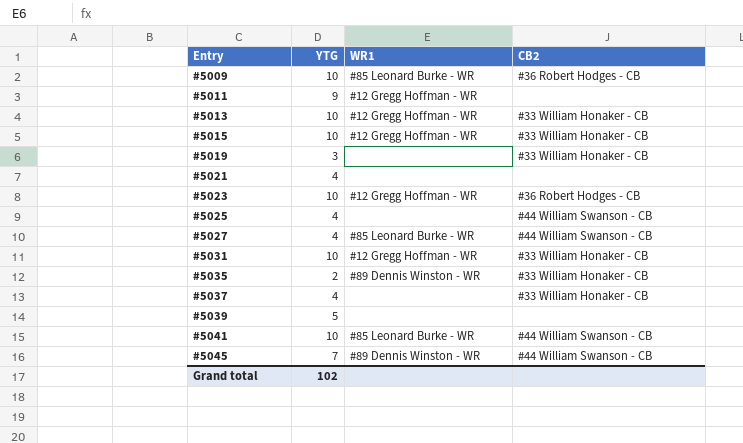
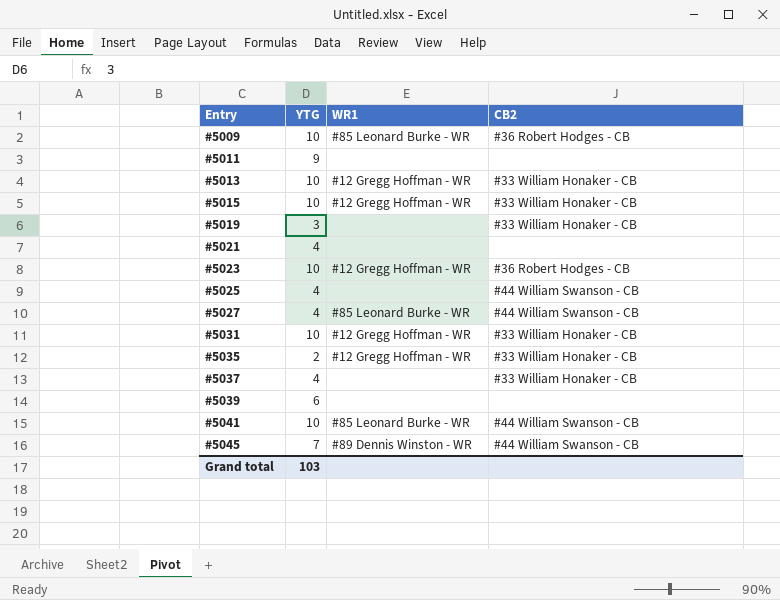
#5011 | WR1: #12 Gregg Hoffman - WR -> none
#5035 | WR1: #89 Dennis Winston - WR -> #12 Gregg Hoffman - WR
#5039 | YTG: 5 -> 6
Grand total | YTG: 102 -> 103

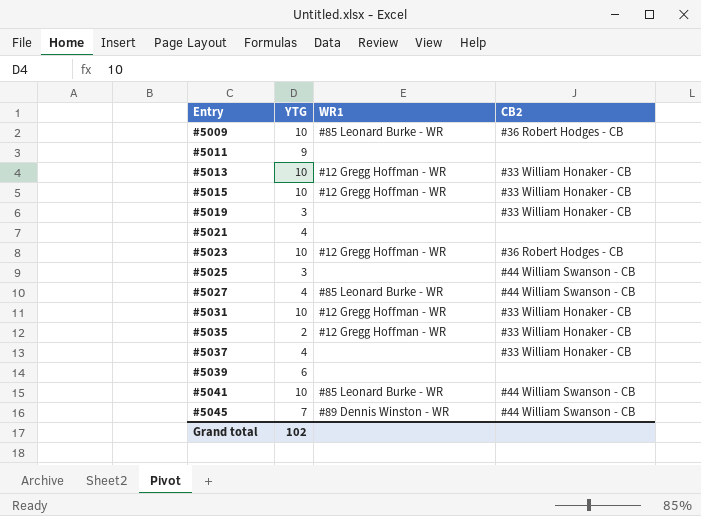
#5025 | YTG: 4 -> 3
Grand total | YTG: 103 -> 102

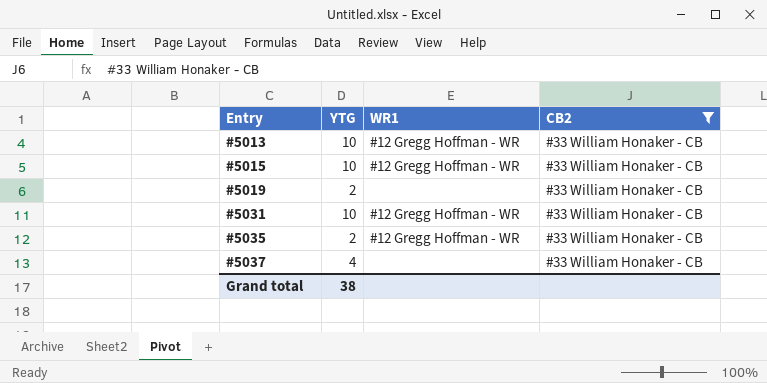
filter: none -> CB2 = #33 William Honaker - CB
#5019 | YTG: 3 -> 2
Grand total | YTG: 102 -> 38

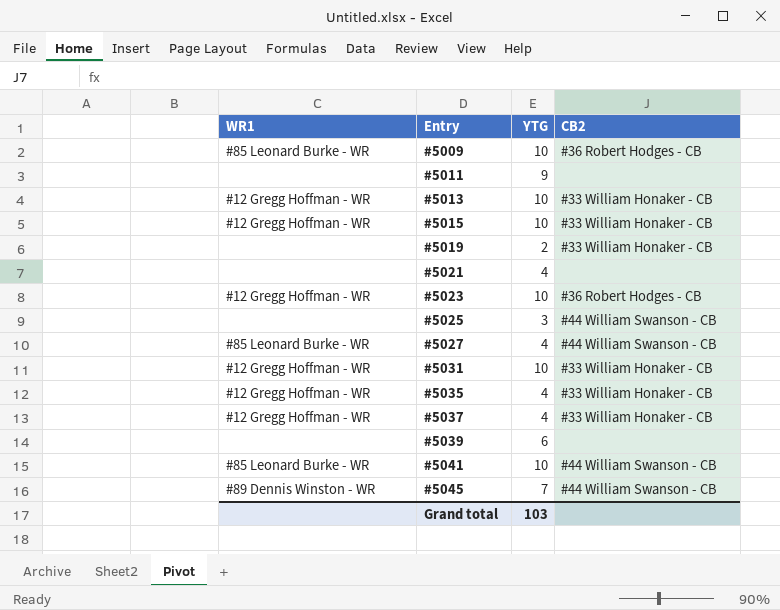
filter: CB2 = #33 William Honaker - CB -> none
column WR1 | position: 3 -> 1
#5035 | YTG: 2 -> 4
#5037 | WR1: none -> #12 Gregg Hoffman - WR
Grand total | YTG: 38 -> 103

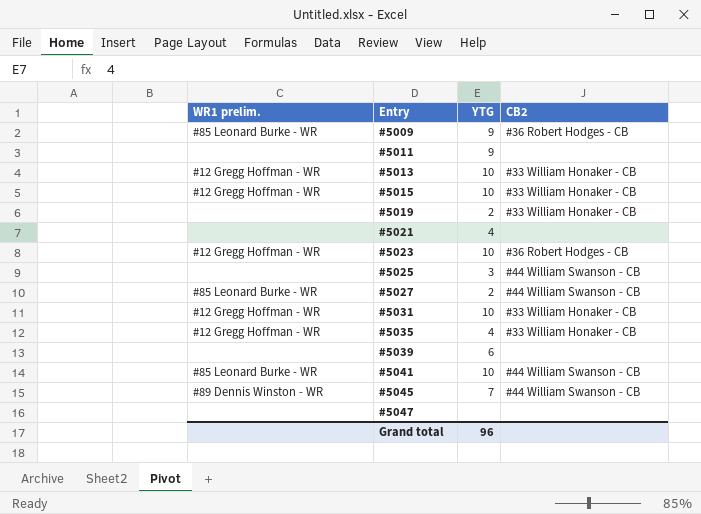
column name: WR1 -> WR1 prelim.
row #5037: #12 Gregg Hoffman - WR | 4 | #33 William Honaker - CB -> none
#5009 | YTG: 10 -> 9
#5027 | YTG: 4 -> 2
row #5047: none -> none | none | none
Grand total | YTG: 103 -> 96

